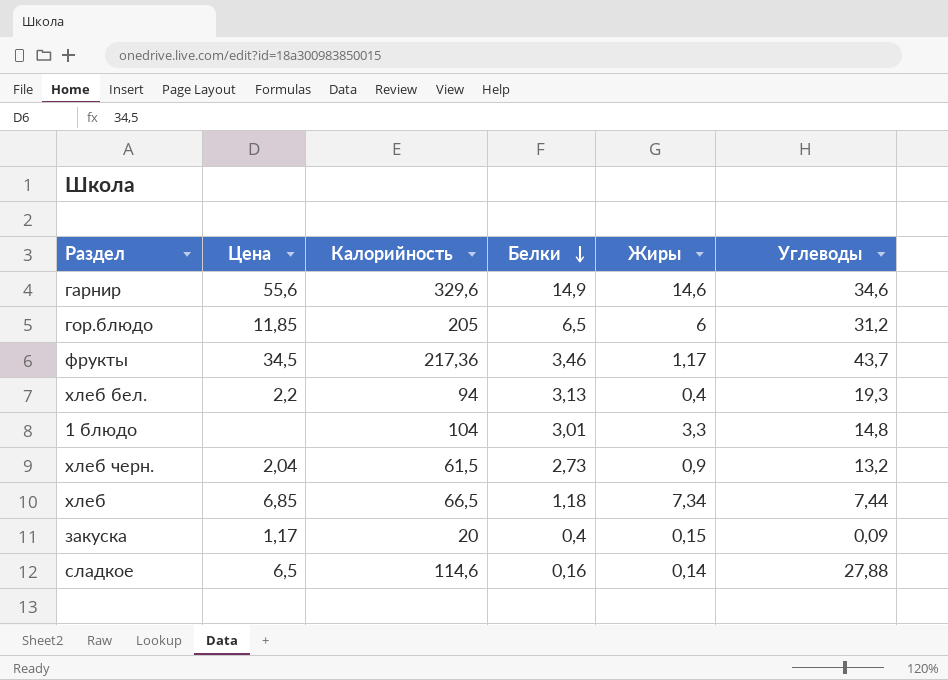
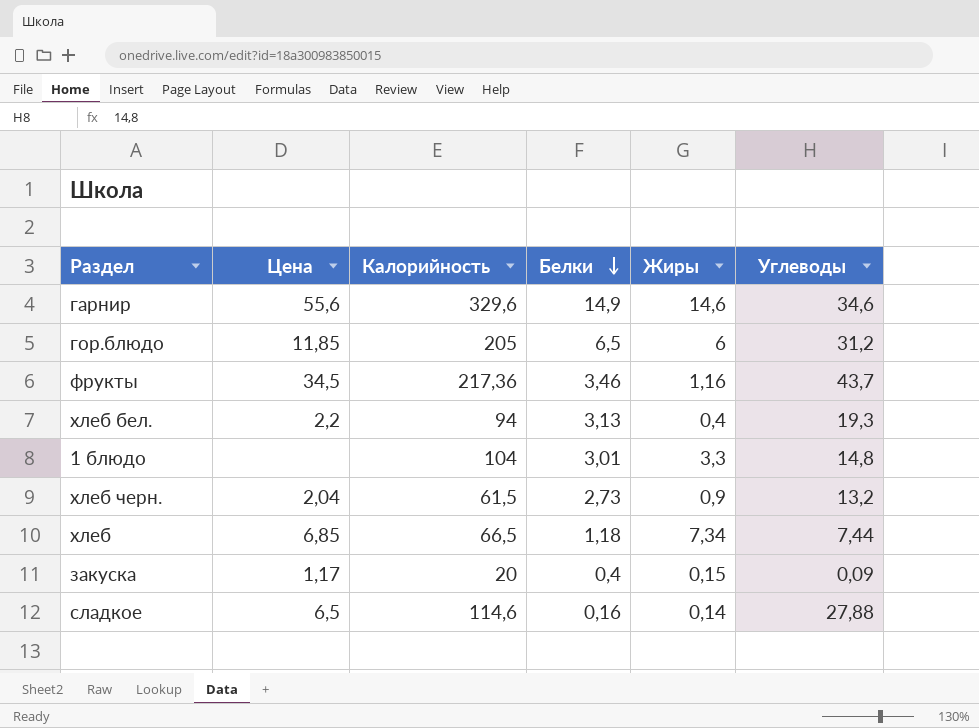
фрукты | Жиры: 1,17 -> 1,16

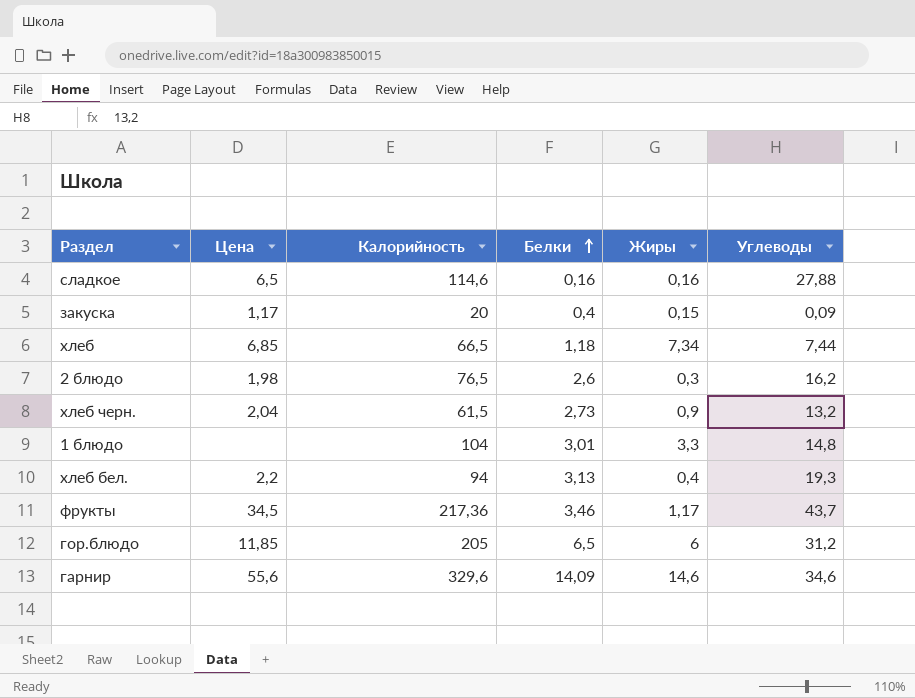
row order: Белки descending -> Белки ascending
сладкое | Жиры: 0,14 -> 0,16
row 2 блюдо: none -> 1,98 | 76,5 | 2,6 | 0,3 | 16,2
фрукты | Жиры: 1,16 -> 1,17
гарнир | Белки: 14,9 -> 14,09

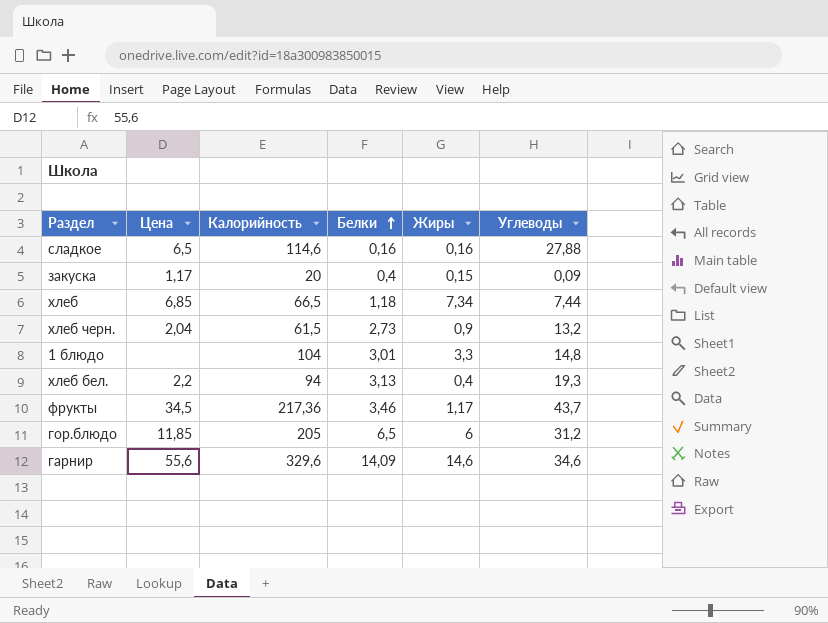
row 2 блюдо: 1,98 | 76,5 | 2,6 | 0,3 | 16,2 -> none

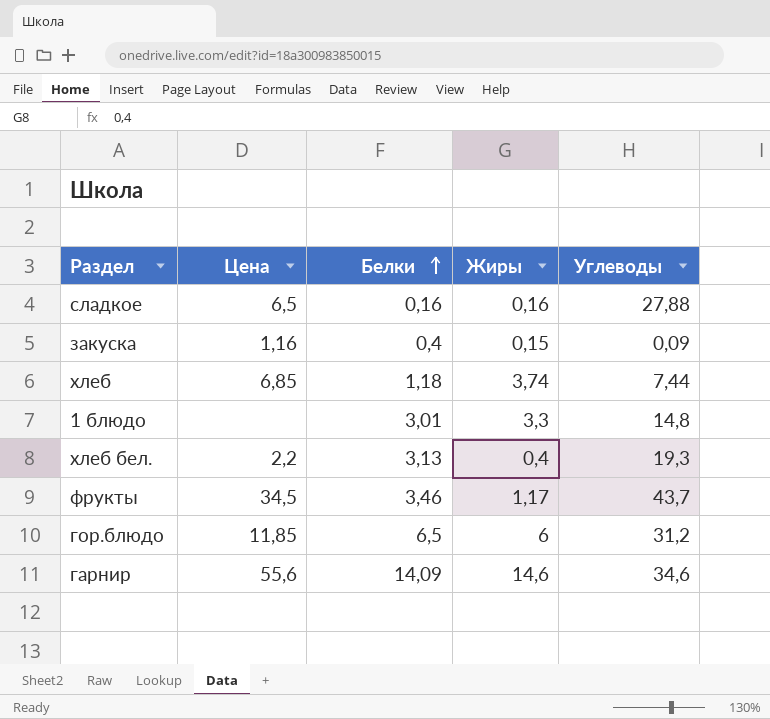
column Калорийность | position: 3 -> none
row хлеб черн.: 2,04 | 61,5 | 2,73 | 0,9 | 13,2 -> none
закуска | Цена: 1,17 -> 1,16
хлеб | Жиры: 7,34 -> 3,74

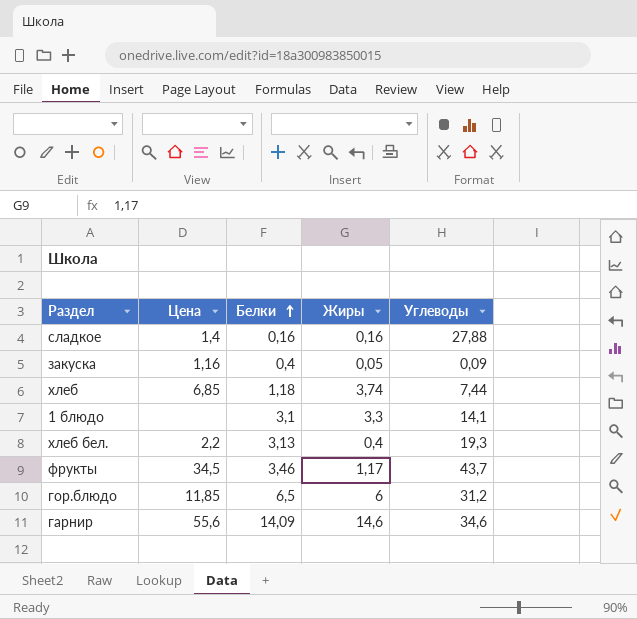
сладкое | Цена: 6,5 -> 1,4
закуска | Жиры: 0,15 -> 0,05
1 блюдо | Белки: 3,01 -> 3,1
1 блюдо | Углеводы: 14,8 -> 14,1

